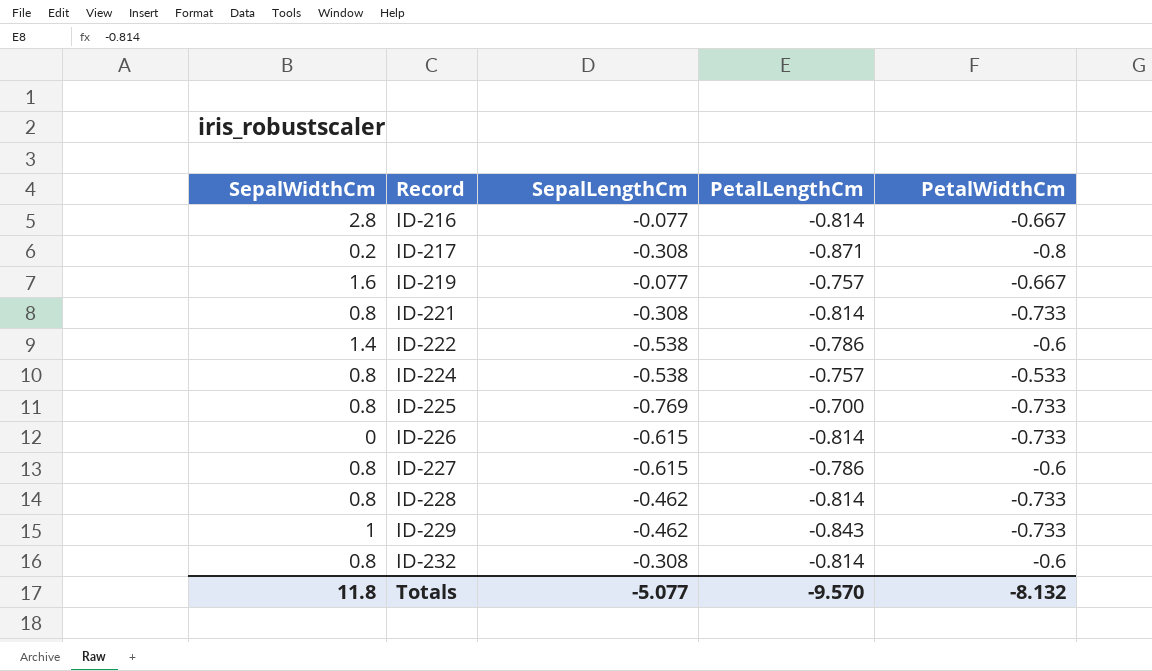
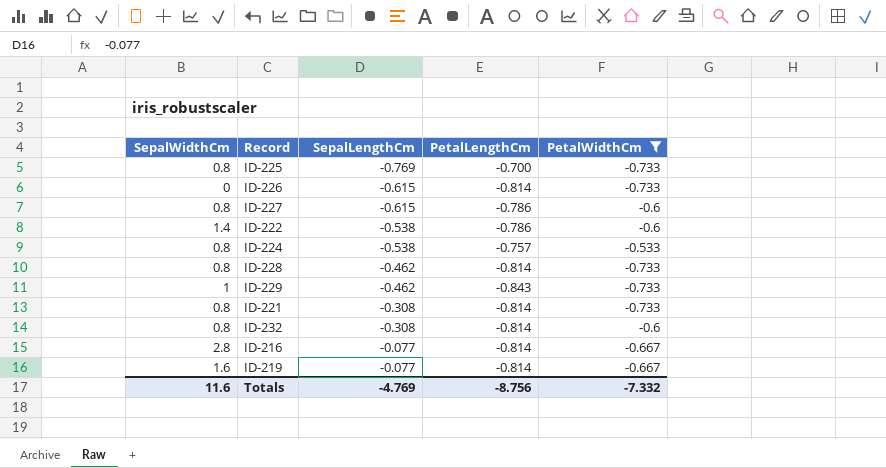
filter: none -> PetalWidthCm != -0.8
row order: Record ascending -> SepalLengthCm ascending
ID-219 | PetalLengthCm: -0.757 -> -0.814
Totals | SepalWidthCm: 11.8 -> 11.6
Totals | SepalLengthCm: -5.077 -> -4.769
Totals | PetalLengthCm: -9.570 -> -8.756
Totals | PetalWidthCm: -8.132 -> -7.332

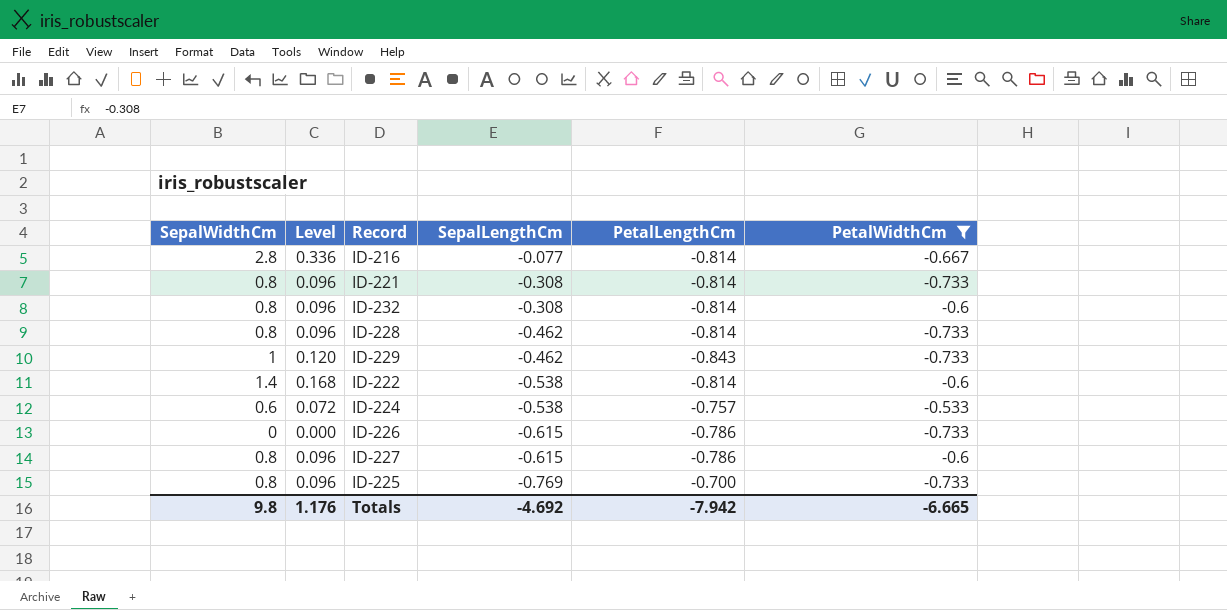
row order: SepalLengthCm ascending -> SepalLengthCm descending
column Level | formula: none -> [SepalWidthCm] * 0.12
row ID-219: 1.6 | -0.077 | -0.814 | -0.667 -> none
ID-222 | PetalLengthCm: -0.786 -> -0.814
ID-224 | SepalWidthCm: 0.8 -> 0.6
ID-226 | PetalLengthCm: -0.814 -> -0.786
Totals | SepalWidthCm: 11.6 -> 9.8
Totals | SepalLengthCm: -4.769 -> -4.692
Totals | PetalLengthCm: -8.756 -> -7.942
Totals | PetalWidthCm: -7.332 -> -6.665

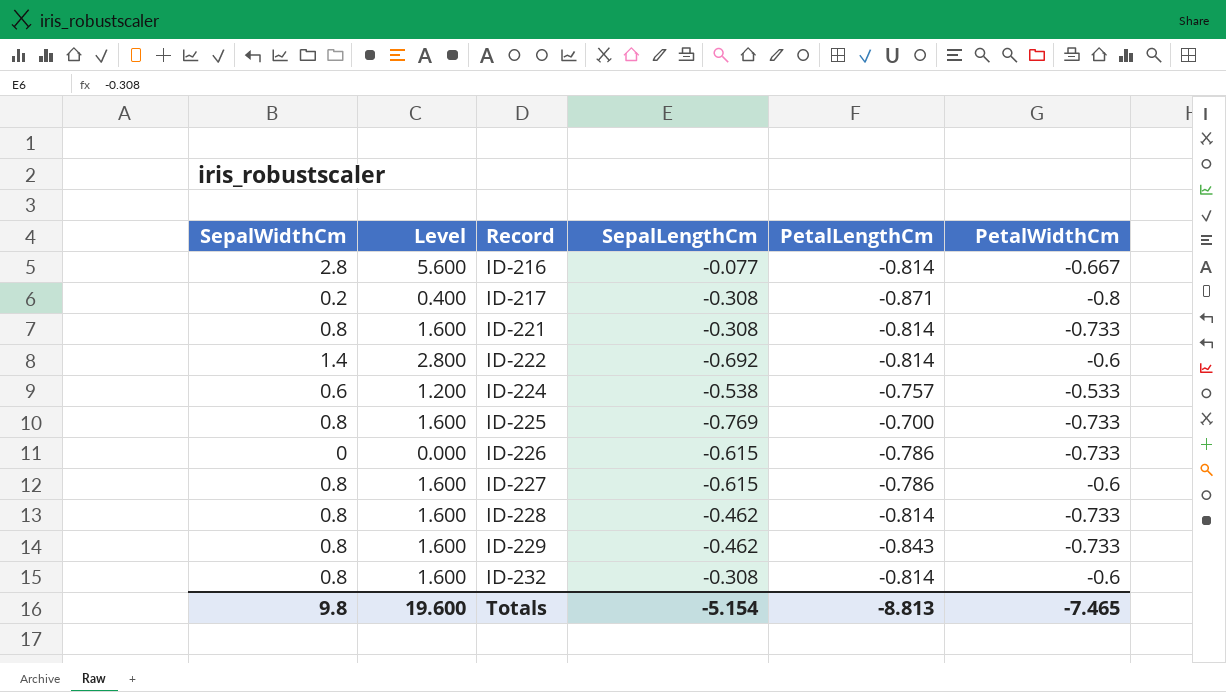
filter: PetalWidthCm != -0.8 -> none
row order: SepalLengthCm descending -> Record ascending
column Level | formula: [SepalWidthCm] * 0.12 -> [SepalWidthCm] * 2
ID-222 | SepalLengthCm: -0.538 -> -0.692
ID-229 | SepalWidthCm: 1 -> 0.8
Totals | Level: 1.176 -> 19.600
Totals | SepalLengthCm: -4.692 -> -5.154
Totals | PetalLengthCm: -7.942 -> -8.813
Totals | PetalWidthCm: -6.665 -> -7.465

